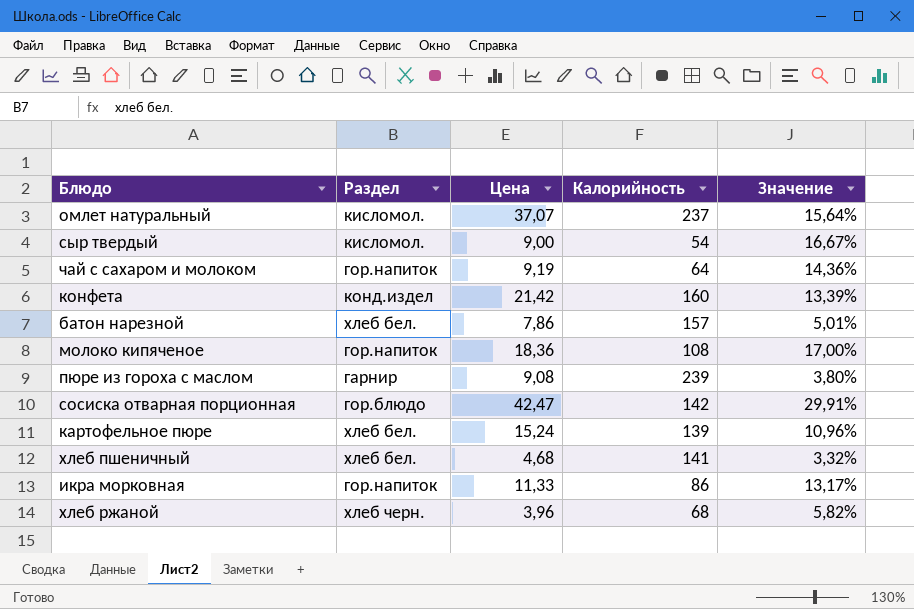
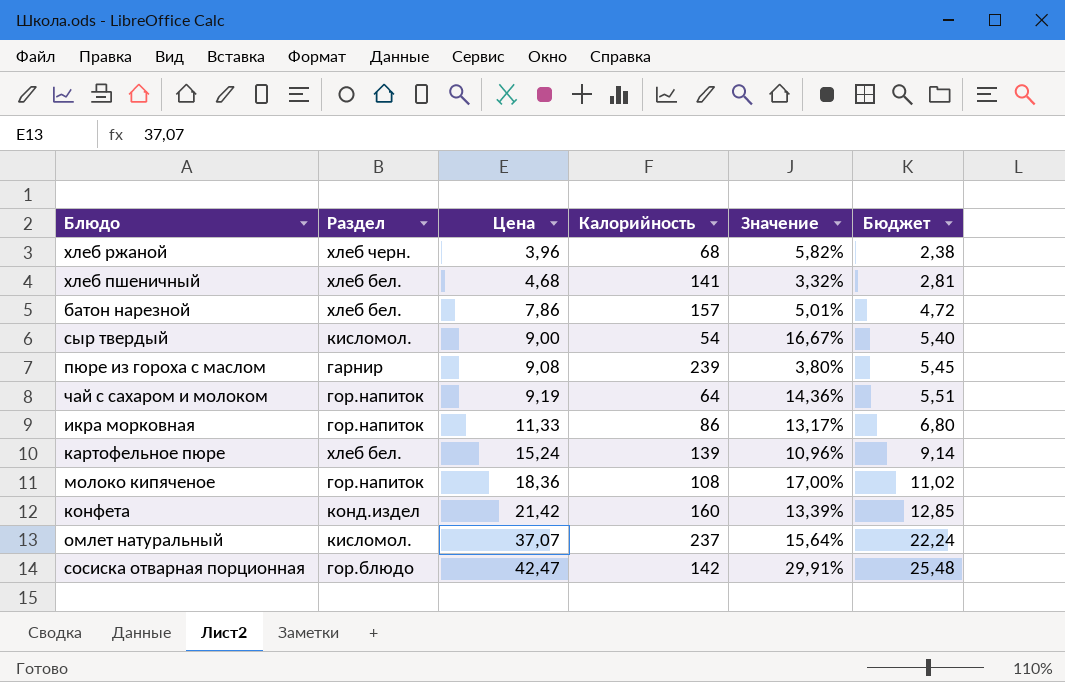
row order: none -> Цена ascending
column Бюджет | formula: none -> [Цена] * 0,6

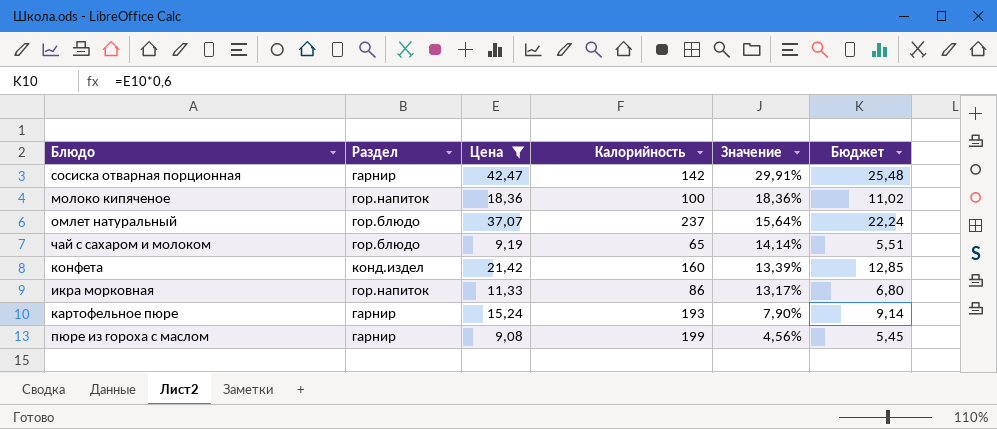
filter: none -> Цена >= 9,08
row order: Цена ascending -> Значение descending
сосиска отварная порционная | Раздел: гор.блюдо -> гарнир
молоко кипяченое | Калорийность: 108 -> 100
молоко кипяченое | Значение: 17,00% -> 18,36%
омлет натуральный | Раздел: кисломол. -> гор.блюдо
чай с сахаром и молоком | Раздел: гор.напиток -> гор.блюдо
чай с сахаром и молоком | Калорийность: 64 -> 65
чай с сахаром и молоком | Значение: 14,36% -> 14,14%
картофельное пюре | Раздел: хлеб бел. -> гарнир
картофельное пюре | Калорийность: 139 -> 193
картофельное пюре | Значение: 10,96% -> 7,90%
пюре из гороха с маслом | Калорийность: 239 -> 199
пюре из гороха с маслом | Значение: 3,80% -> 4,56%

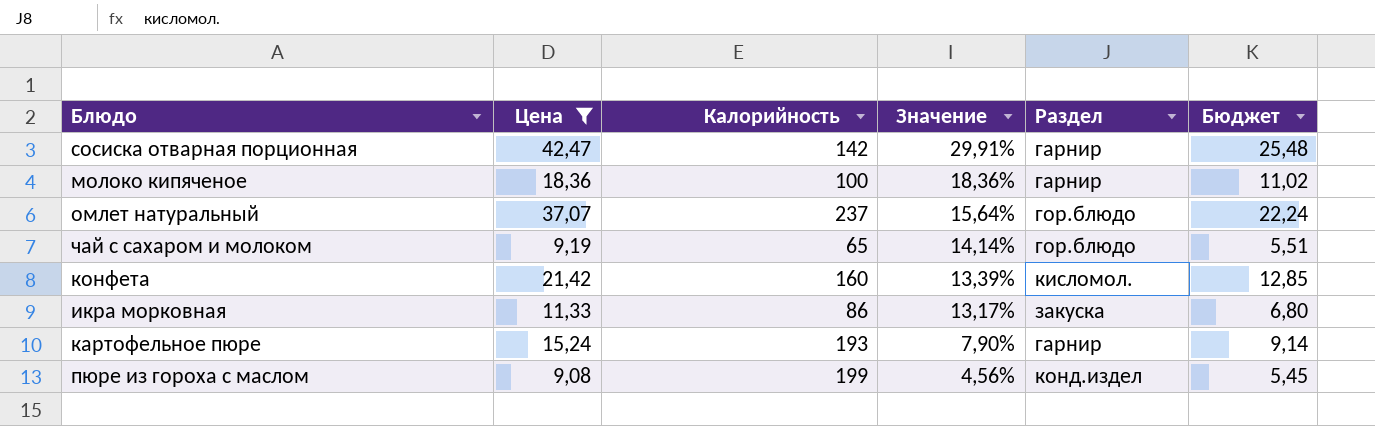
column Раздел | position: 2 -> 5
молоко кипяченое | Раздел: гор.напиток -> гарнир
конфета | Раздел: конд.издел -> кисломол.
икра морковная | Раздел: гор.напиток -> закуска
пюре из гороха с маслом | Раздел: гарнир -> конд.издел

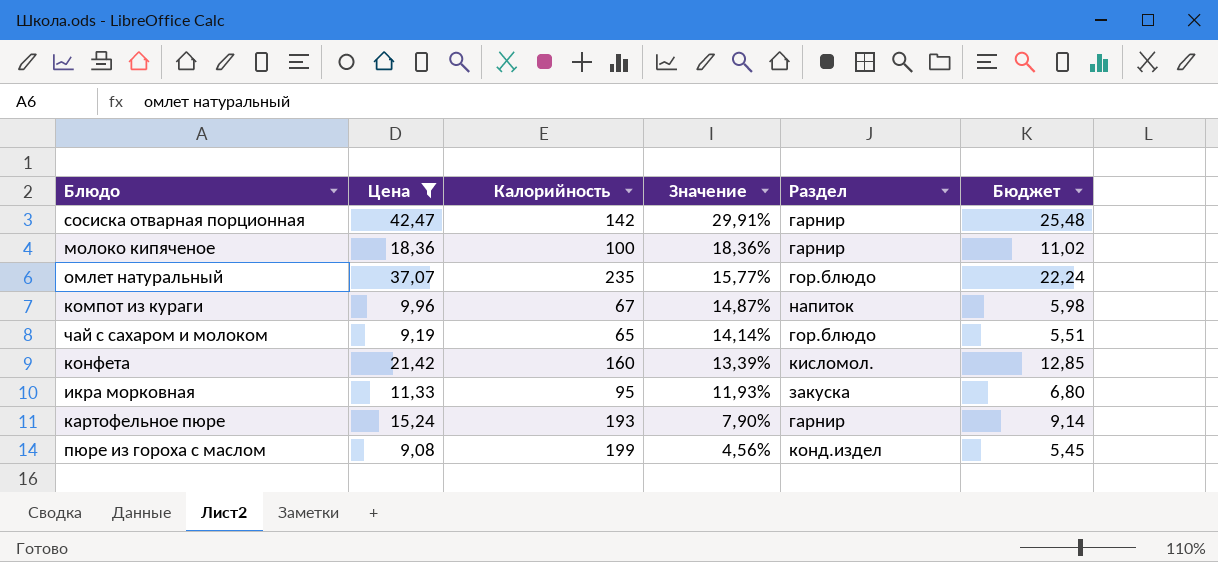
омлет натуральный | Калорийность: 237 -> 235
омлет натуральный | Значение: 15,64% -> 15,77%
row компот из кураги: none -> 9,96 | 67 | 14,87% | напиток | 5,98
икра морковная | Калорийность: 86 -> 95
икра морковная | Значение: 13,17% -> 11,93%

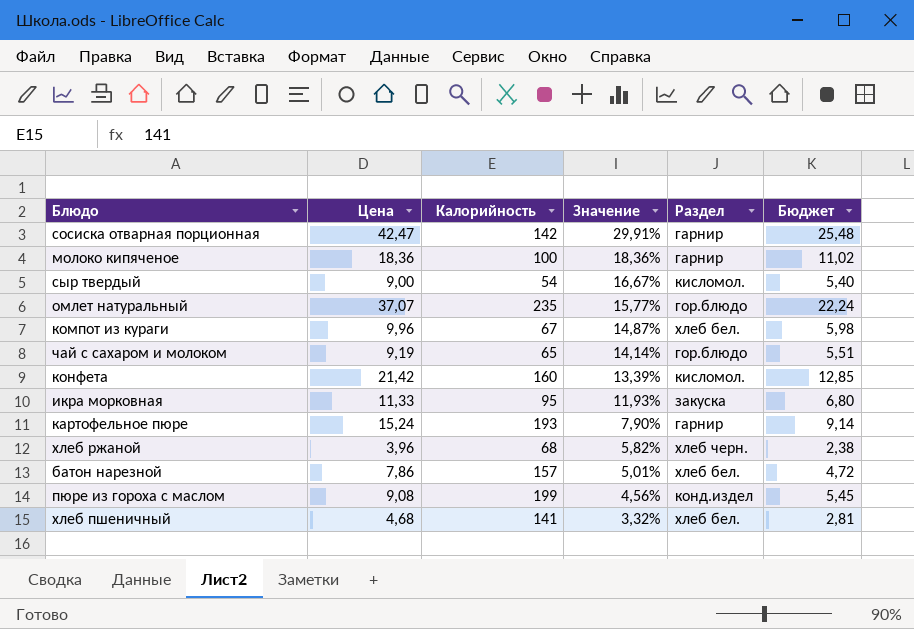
filter: Цена >= 9,08 -> none
компот из кураги | Раздел: напиток -> хлеб бел.

